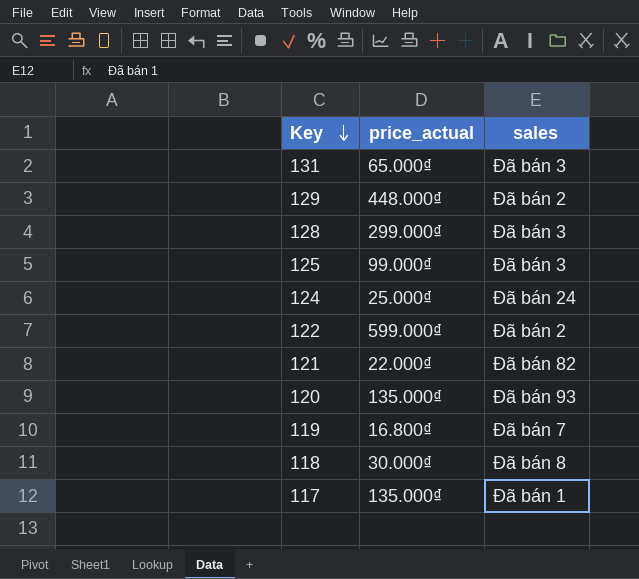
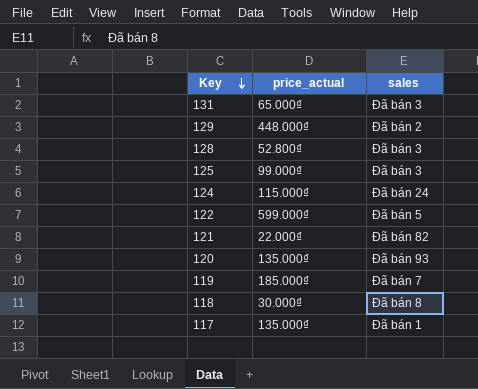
128 | price_actual: 299.000₫ -> 52.800₫
124 | price_actual: 25.000₫ -> 115.000₫
122 | sales: Đã bán 2 -> Đã bán 5
119 | price_actual: 16.800₫ -> 185.000₫

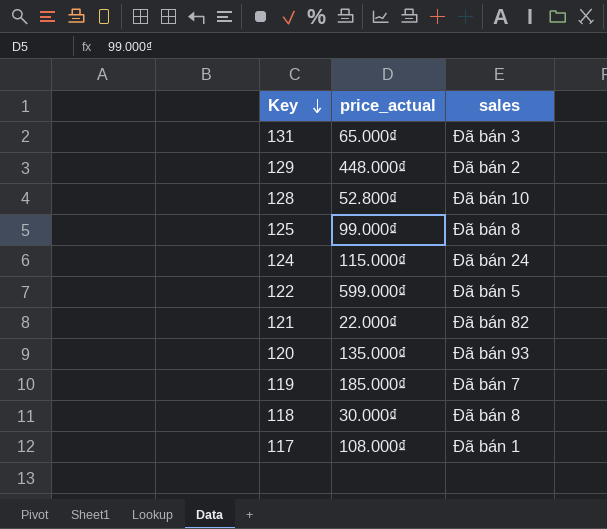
128 | sales: Đã bán 3 -> Đã bán 10
125 | sales: Đã bán 3 -> Đã bán 8
117 | price_actual: 135.000₫ -> 108.000₫

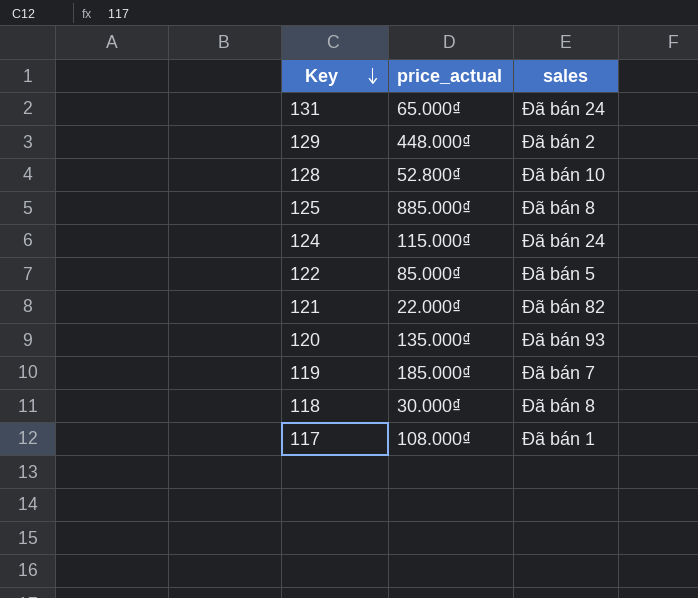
131 | sales: Đã bán 3 -> Đã bán 24
125 | price_actual: 99.000₫ -> 885.000₫
122 | price_actual: 599.000₫ -> 85.000₫

